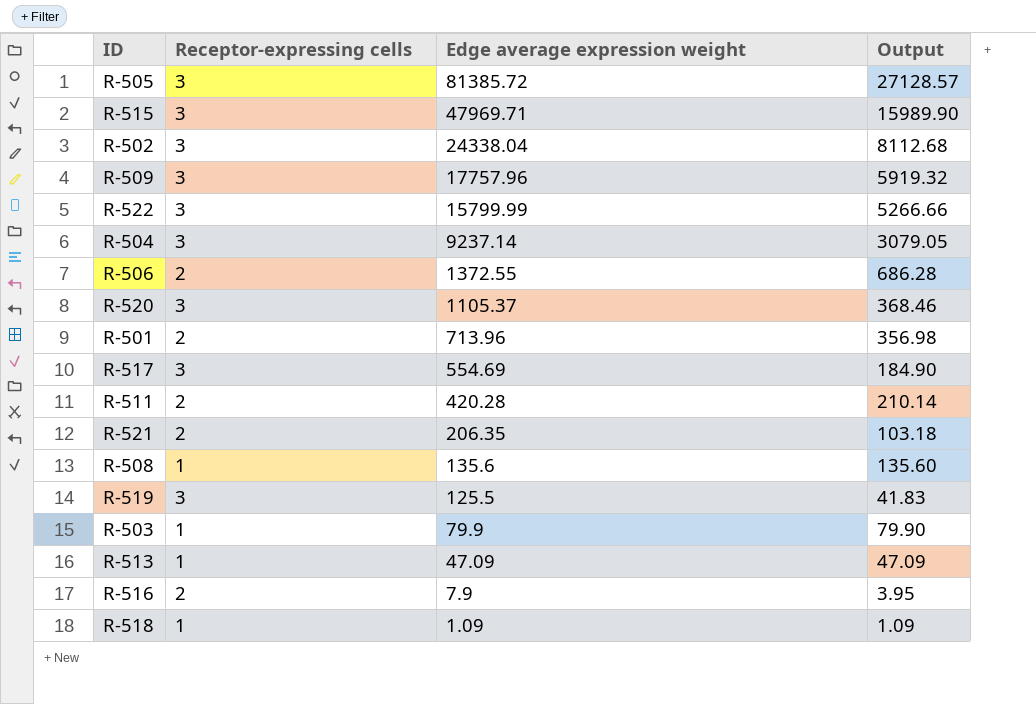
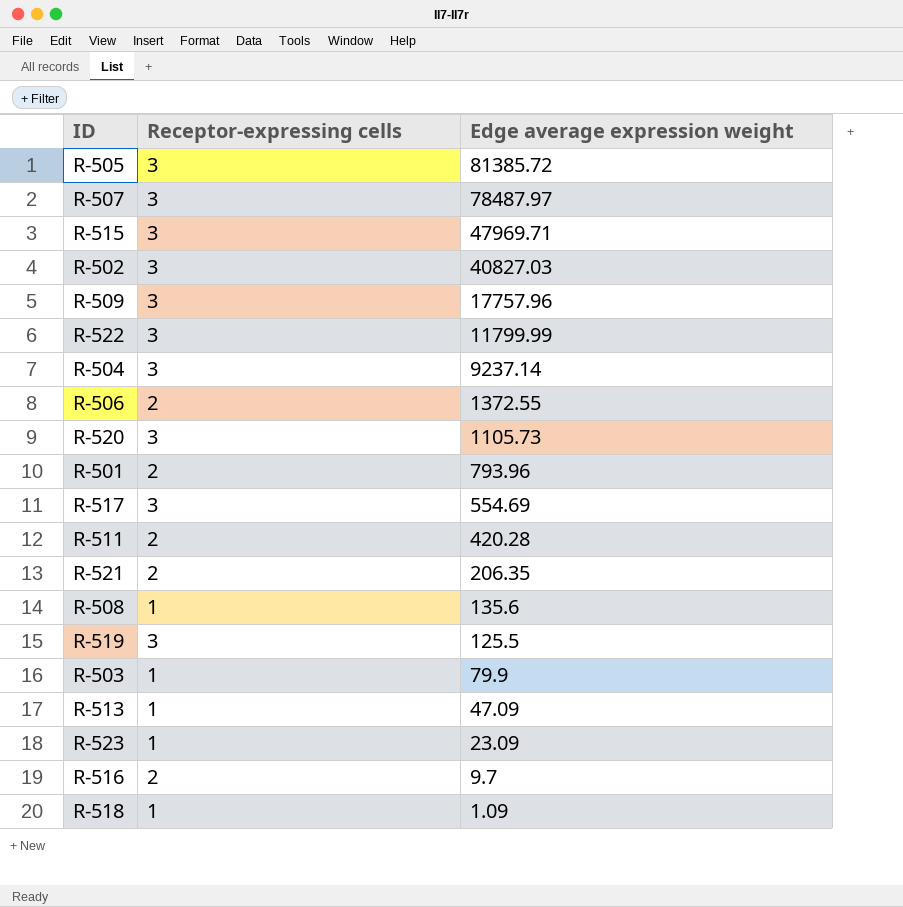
column Output | formula: [Edge average expression weight] / [Receptor-expressing cells] -> none
row R-507: none -> 3 | 78487.97
R-502 | Edge average expression weight: 24338.04 -> 40827.03
R-522 | Edge average expression weight: 15799.99 -> 11799.99
R-520 | Edge average expression weight: 1105.37 -> 1105.73
R-501 | Edge average expression weight: 713.96 -> 793.96
row R-523: none -> 1 | 23.09
R-516 | Edge average expression weight: 7.9 -> 9.7

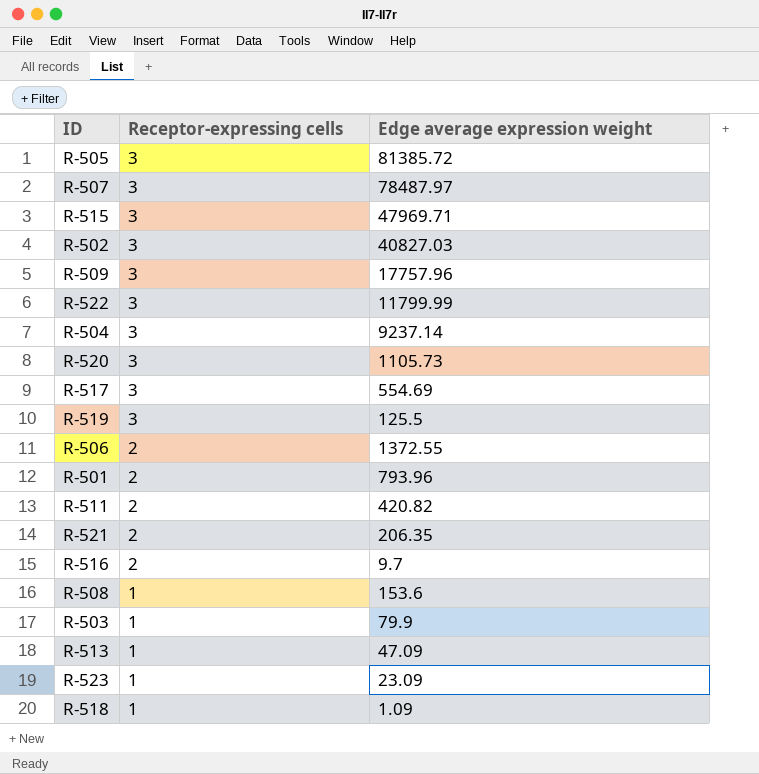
row order: Edge average expression weight descending -> Receptor-expressing cells descending
R-511 | Edge average expression weight: 420.28 -> 420.82
R-508 | Edge average expression weight: 135.6 -> 153.6

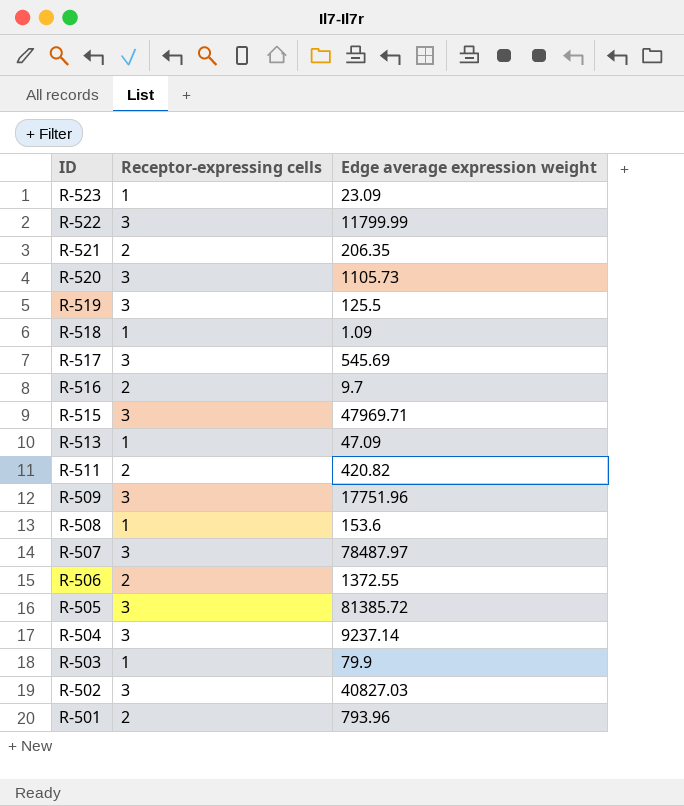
row order: Receptor-expressing cells descending -> ID descending
R-517 | Edge average expression weight: 554.69 -> 545.69
R-509 | Edge average expression weight: 17757.96 -> 17751.96

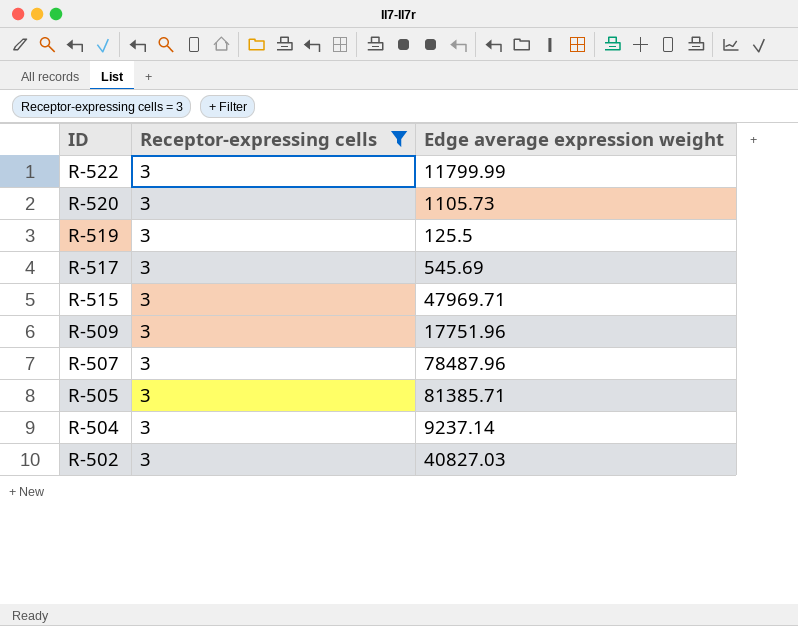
filter: none -> Receptor-expressing cells = 3
R-507 | Edge average expression weight: 78487.97 -> 78487.96
R-505 | Edge average expression weight: 81385.72 -> 81385.71

